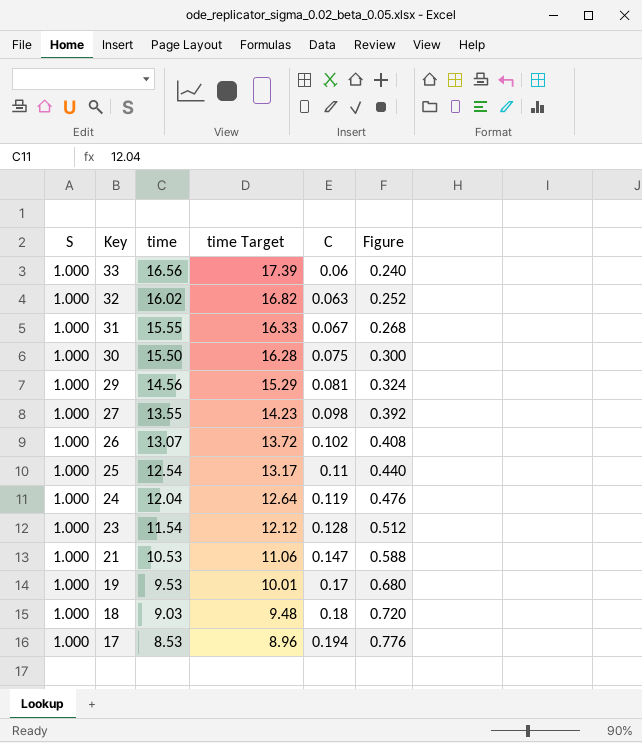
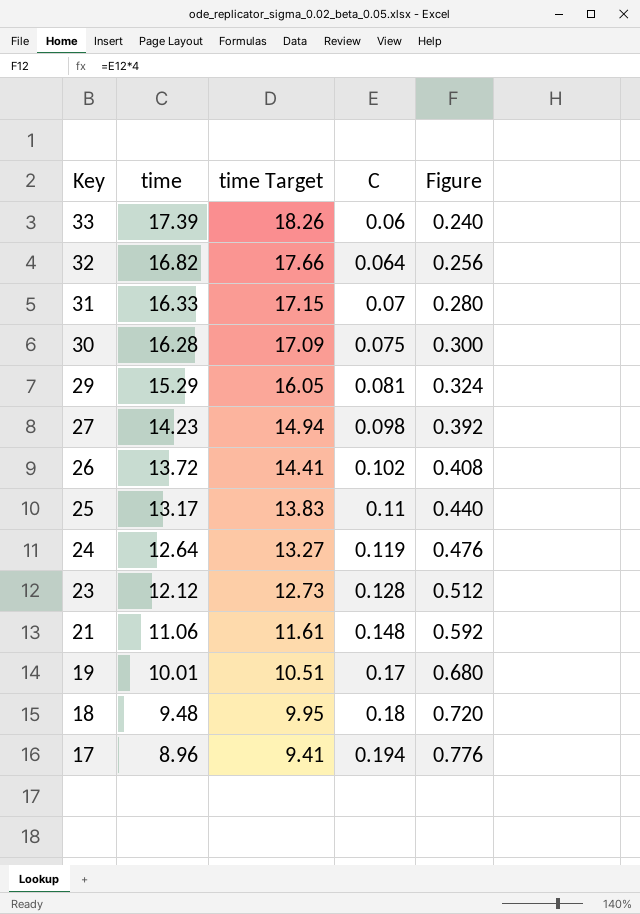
column S | position: 1 -> none
33 | time: 16.56 -> 17.39
33 | time Target: 17.39 -> 18.26
32 | time: 16.02 -> 16.82
32 | time Target: 16.82 -> 17.66
32 | C: 0.063 -> 0.064
32 | Figure: 0.252 -> 0.256
31 | time: 15.55 -> 16.33
31 | time Target: 16.33 -> 17.15
31 | C: 0.067 -> 0.07
31 | Figure: 0.268 -> 0.280
30 | time: 15.50 -> 16.28
30 | time Target: 16.28 -> 17.09
29 | time: 14.56 -> 15.29
29 | time Target: 15.29 -> 16.05
27 | time: 13.55 -> 14.23
27 | time Target: 14.23 -> 14.94
26 | time: 13.07 -> 13.72
26 | time Target: 13.72 -> 14.41
25 | time: 12.54 -> 13.17
25 | time Target: 13.17 -> 13.83
24 | time: 12.04 -> 12.64
24 | time Target: 12.64 -> 13.27
23 | time: 11.54 -> 12.12
23 | time Target: 12.12 -> 12.73
21 | time: 10.53 -> 11.06
21 | time Target: 11.06 -> 11.61
21 | C: 0.147 -> 0.148
21 | Figure: 0.588 -> 0.592
19 | time: 9.53 -> 10.01
19 | time Target: 10.01 -> 10.51
18 | time: 9.03 -> 9.48
18 | time Target: 9.48 -> 9.95
17 | time: 8.53 -> 8.96
17 | time Target: 8.96 -> 9.41

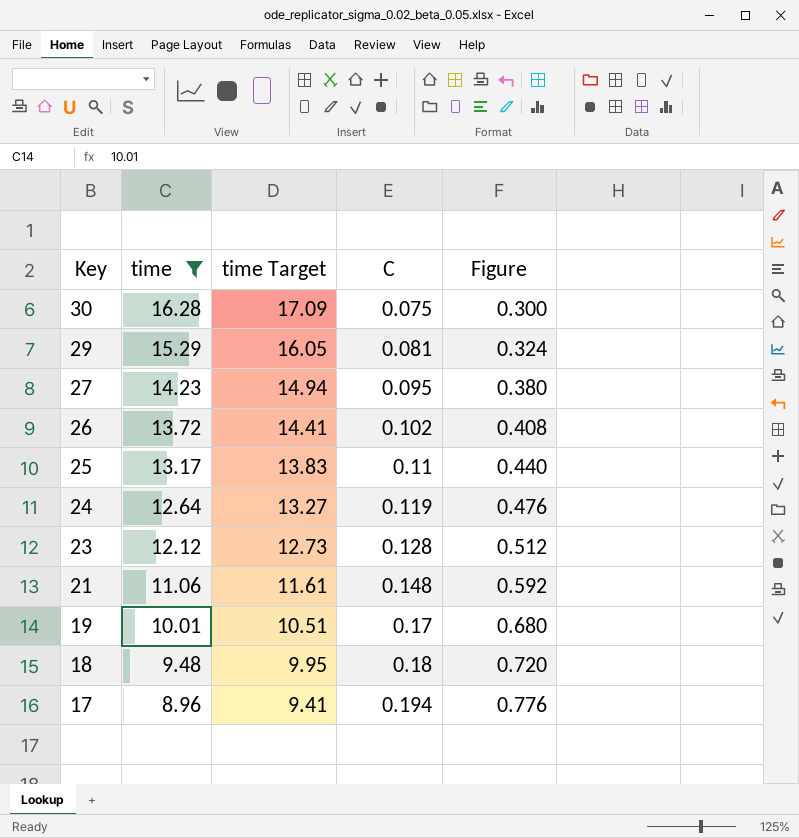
filter: none -> time <= 16.28
27 | C: 0.098 -> 0.095
27 | Figure: 0.392 -> 0.380

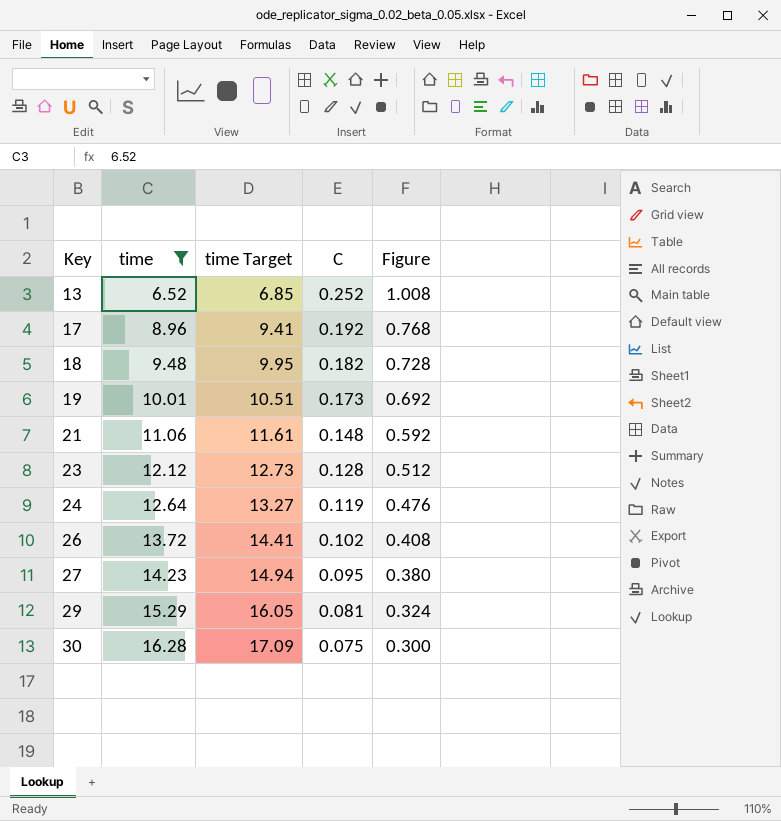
row order: Key descending -> Key ascending
row 25: 13.17 | 13.83 | 0.11 | 0.440 -> none
row 13: none -> 6.52 | 6.85 | 0.252 | 1.008
17 | C: 0.194 -> 0.192
17 | Figure: 0.776 -> 0.768
18 | C: 0.18 -> 0.182
18 | Figure: 0.720 -> 0.728
19 | C: 0.17 -> 0.173
19 | Figure: 0.680 -> 0.692

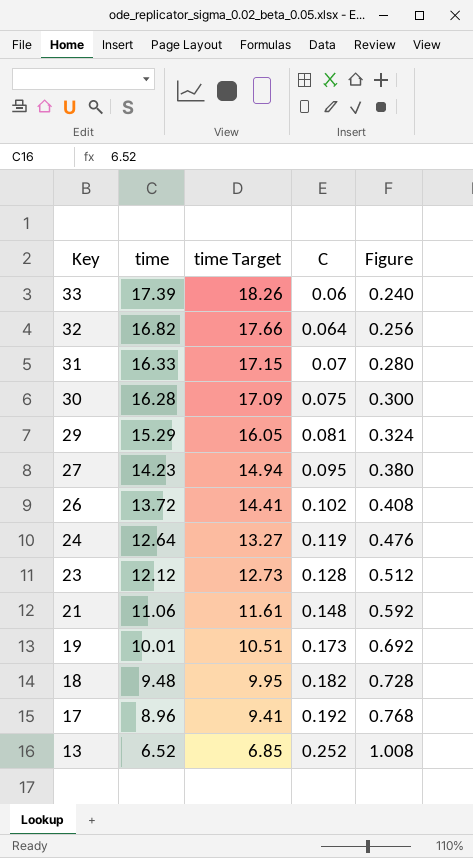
filter: time <= 16.28 -> none
row order: Key ascending -> Key descending

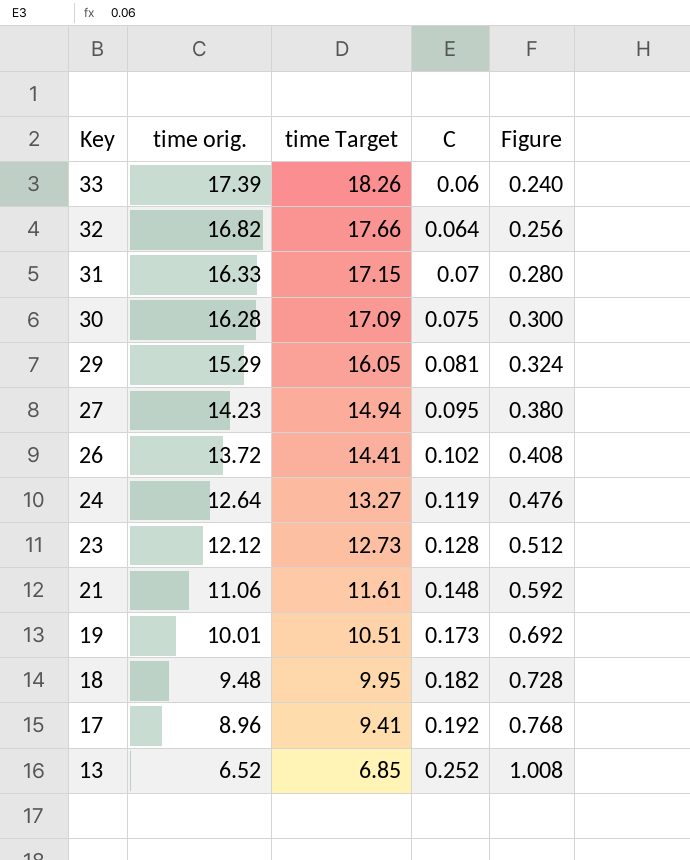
column name: time -> time orig.

